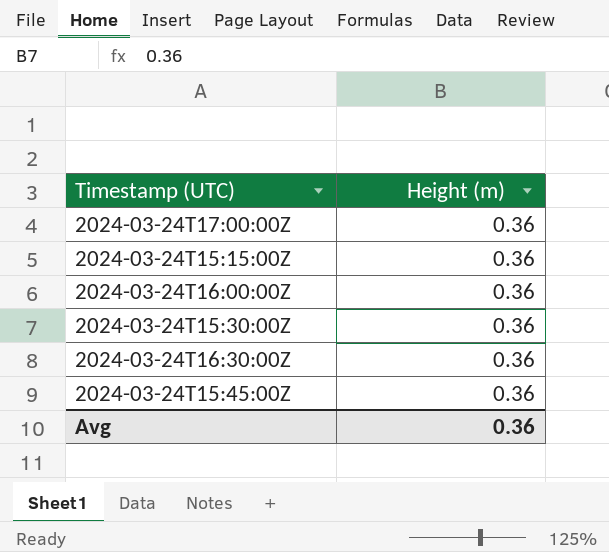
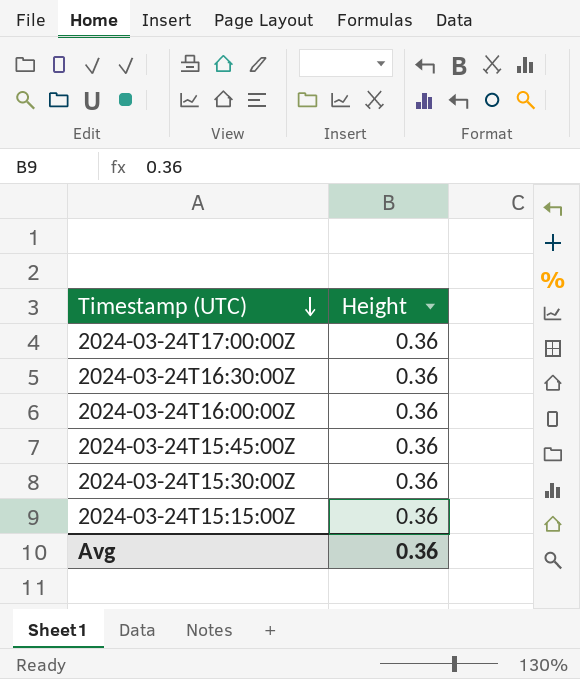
row order: none -> Timestamp (UTC) descending
column name: Height (m) -> Height

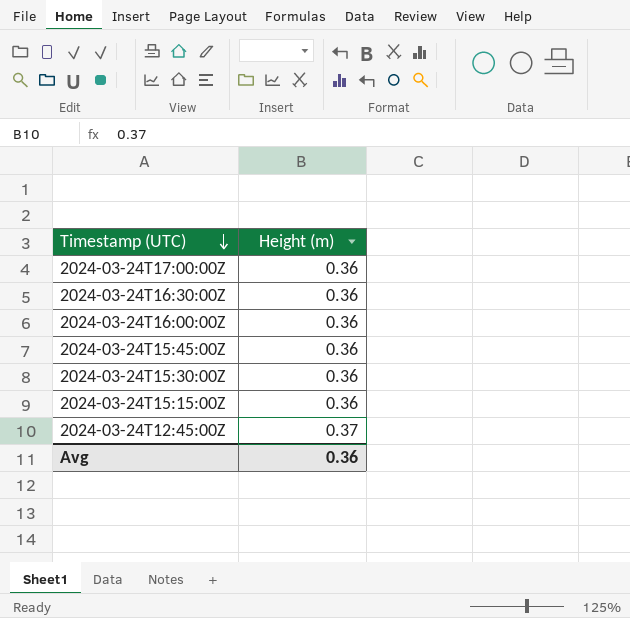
column name: Height -> Height (m)
row 2024-03-24T12:45:00Z: none -> 0.37

